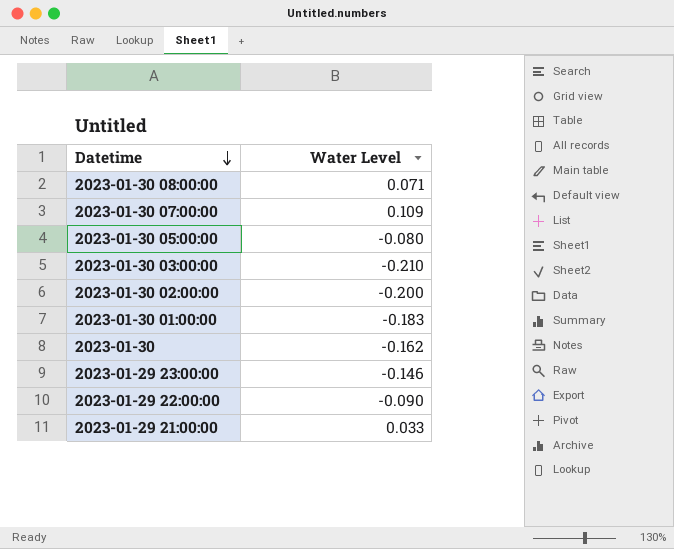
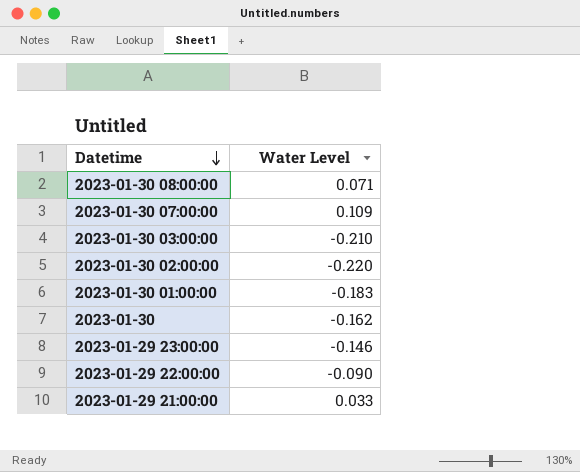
row 2023-01-30 05:00:00: -0.080 -> none
2023-01-30 02:00:00 | Water Level: -0.200 -> -0.220

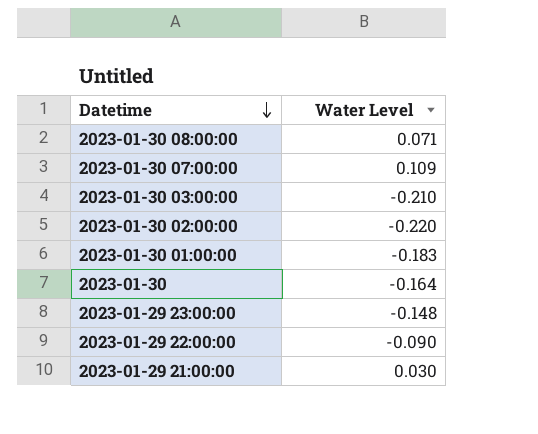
2023-01-30 | Water Level: -0.162 -> -0.164
2023-01-29 23:00:00 | Water Level: -0.146 -> -0.148
2023-01-29 21:00:00 | Water Level: 0.033 -> 0.030

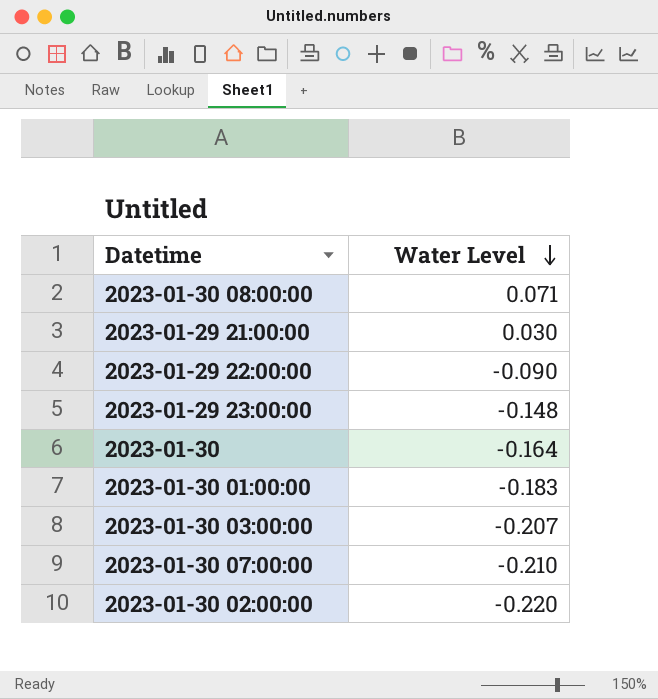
row order: Datetime descending -> Water Level descending
2023-01-30 03:00:00 | Water Level: -0.210 -> -0.207
2023-01-30 07:00:00 | Water Level: 0.109 -> -0.210

